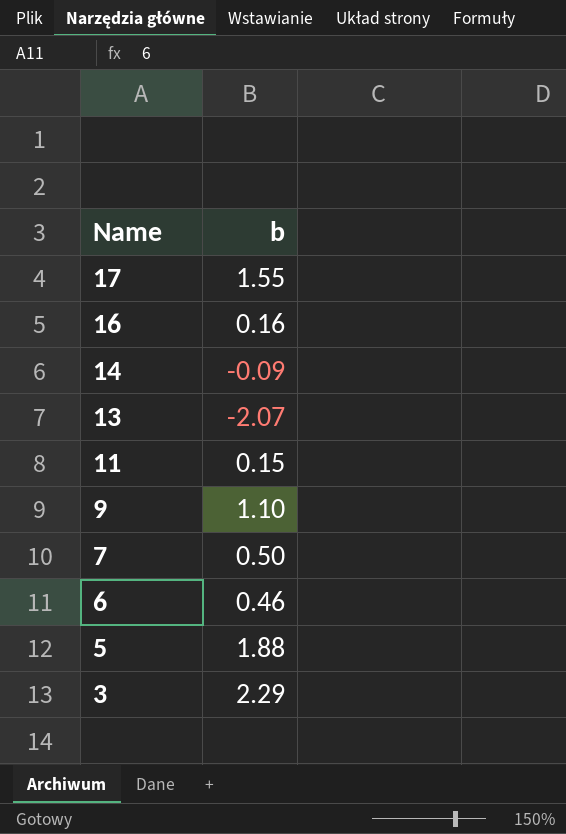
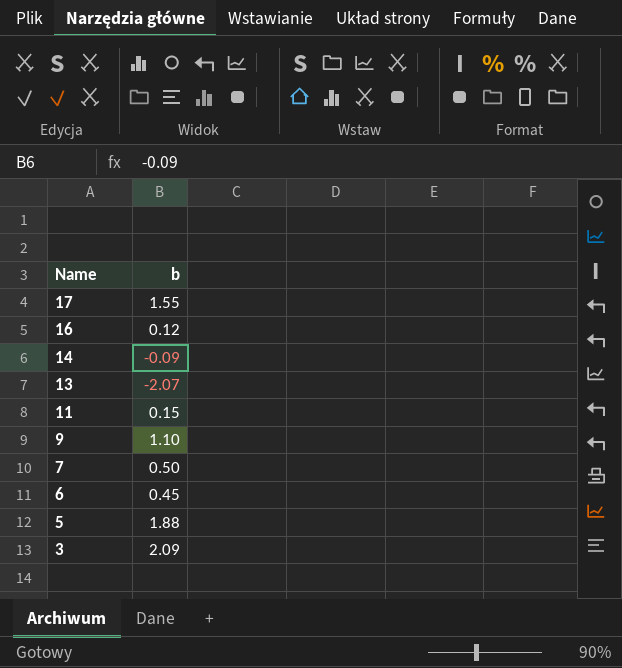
16 | b: 0.16 -> 0.12
6 | b: 0.46 -> 0.45
3 | b: 2.29 -> 2.09

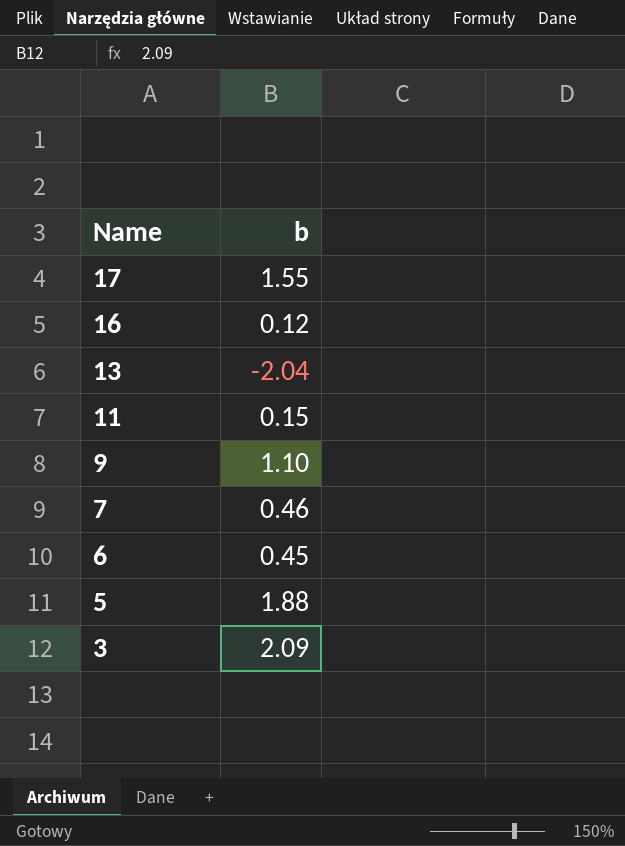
row 14: -0.09 -> none
13 | b: -2.07 -> -2.04
7 | b: 0.50 -> 0.46

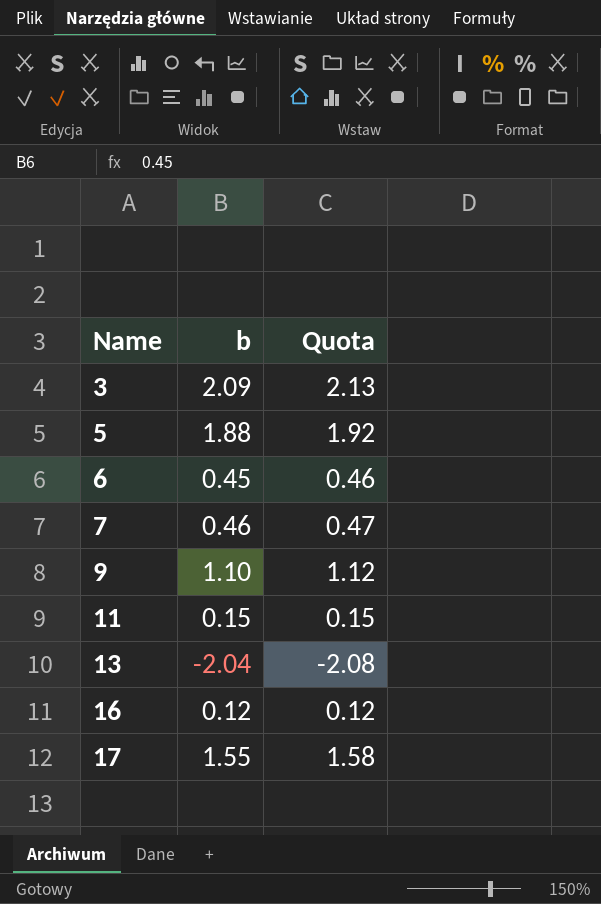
row order: Name descending -> Name ascending
column Quota | formula: none -> [b] * 1.02

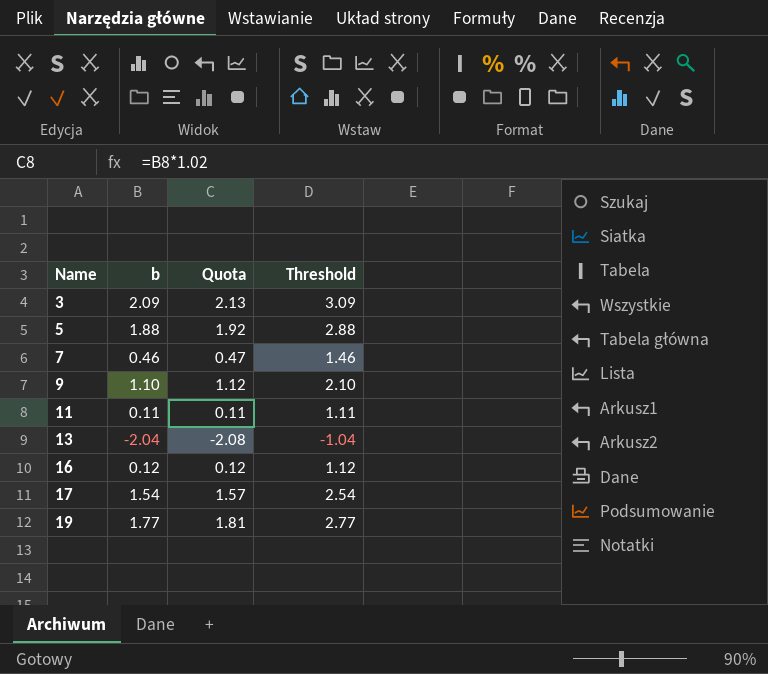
column Threshold | formula: none -> [b] + 1
row 6: 0.45 | 0.46 -> none
11 | b: 0.15 -> 0.11
11 | Quota: 0.15 -> 0.11
17 | b: 1.55 -> 1.54
17 | Quota: 1.58 -> 1.57
row 19: none -> 1.77 | 1.81 | 2.77

